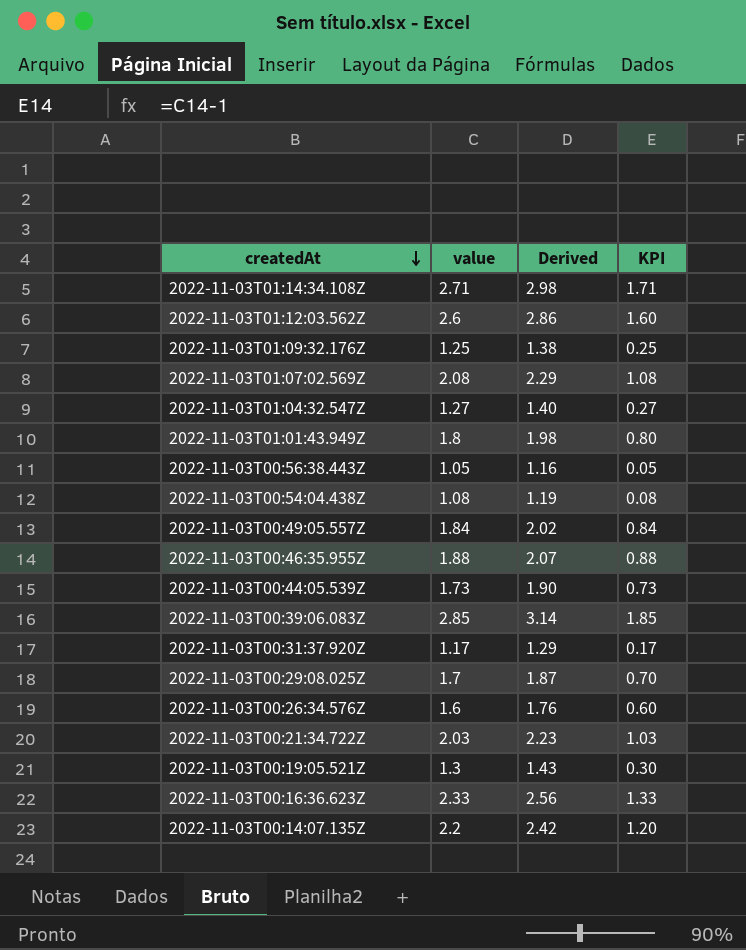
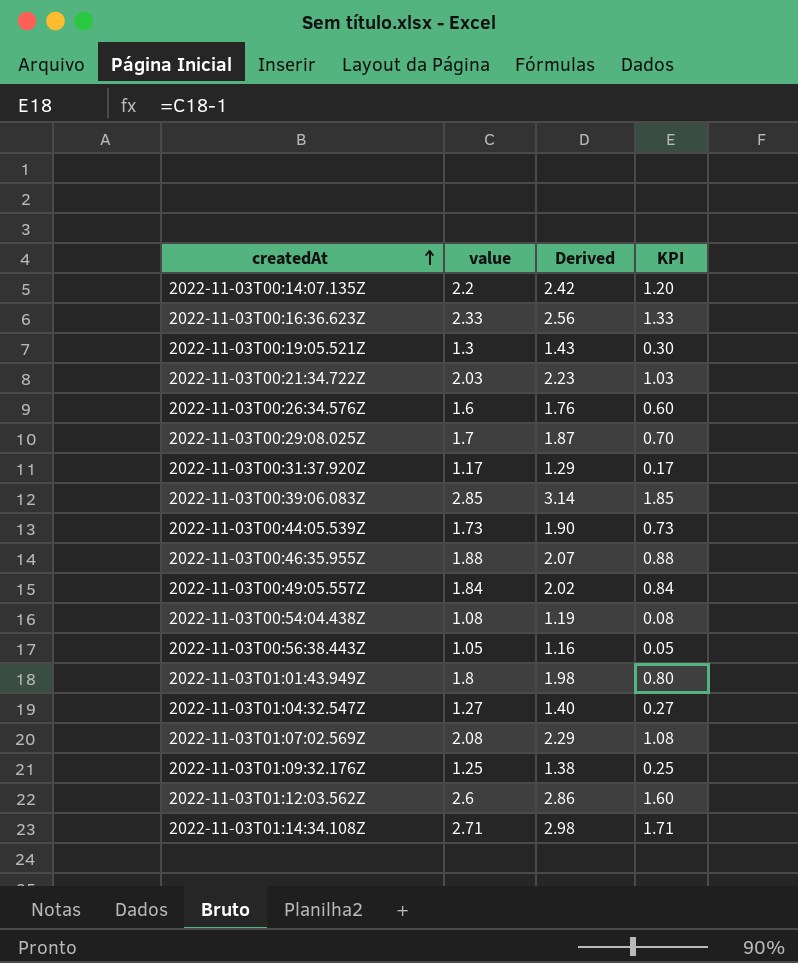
row order: createdAt descending -> createdAt ascending

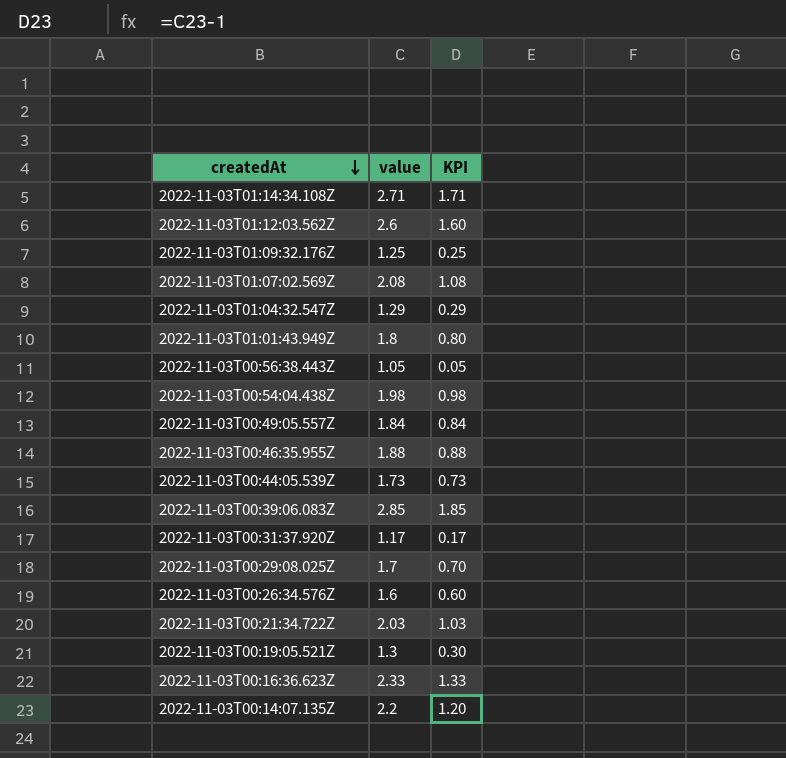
row order: createdAt ascending -> createdAt descending
column Derived | formula: [value] * 1.1 -> none
2022-11-03T01:04:32.547Z | value: 1.27 -> 1.29
2022-11-03T01:04:32.547Z | KPI: 0.27 -> 0.29
2022-11-03T00:54:04.438Z | value: 1.08 -> 1.98
2022-11-03T00:54:04.438Z | KPI: 0.08 -> 0.98

